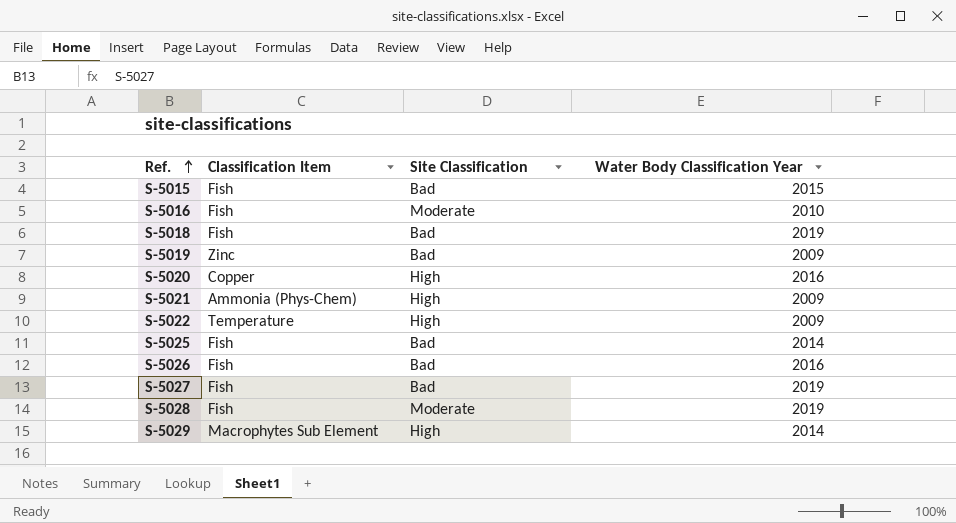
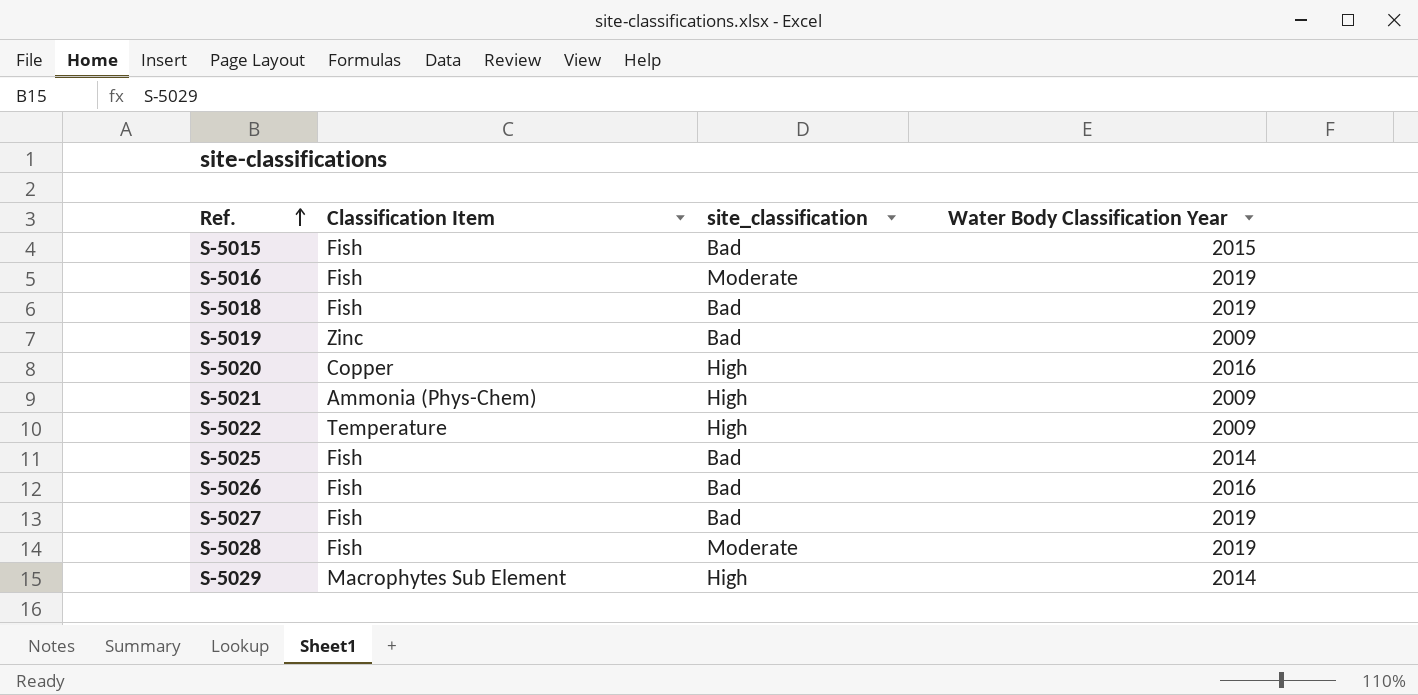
column name: Site Classification -> site_classification
S-5016 | Water Body Classification Year: 2010 -> 2019

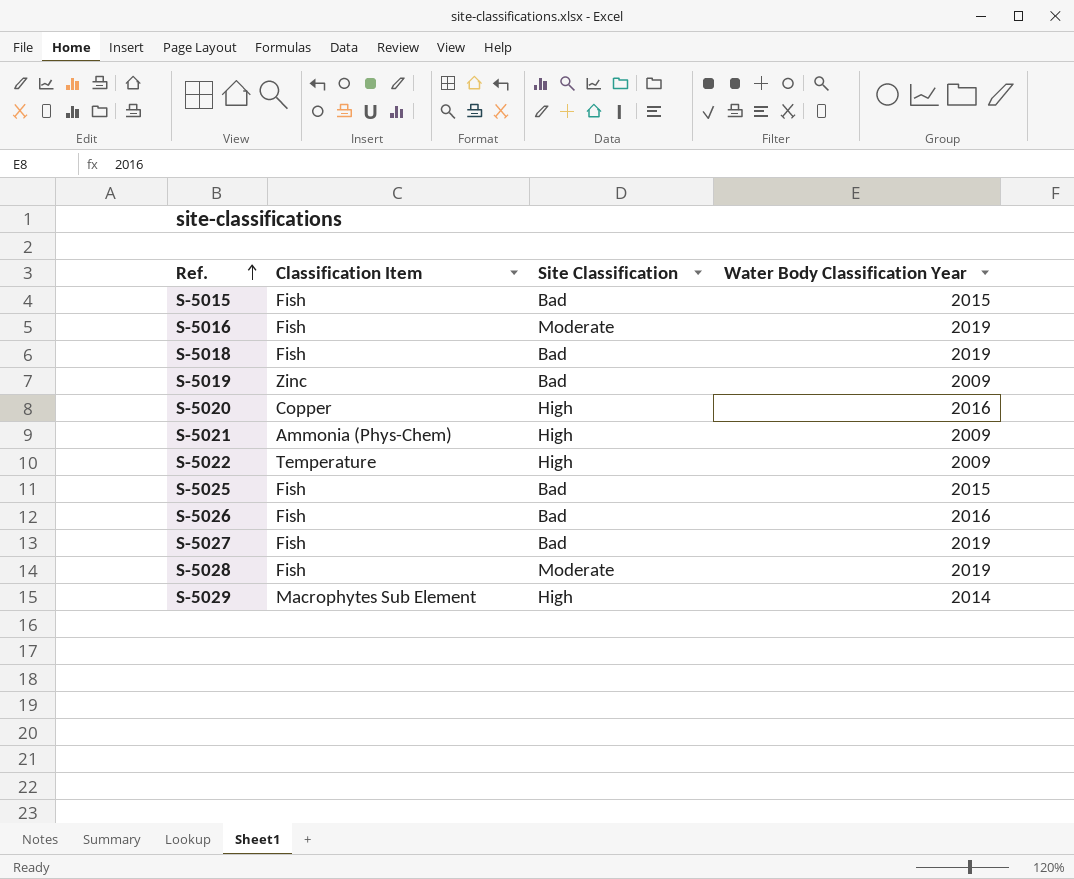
column name: site_classification -> Site Classification
S-5025 | Water Body Classification Year: 2014 -> 2015

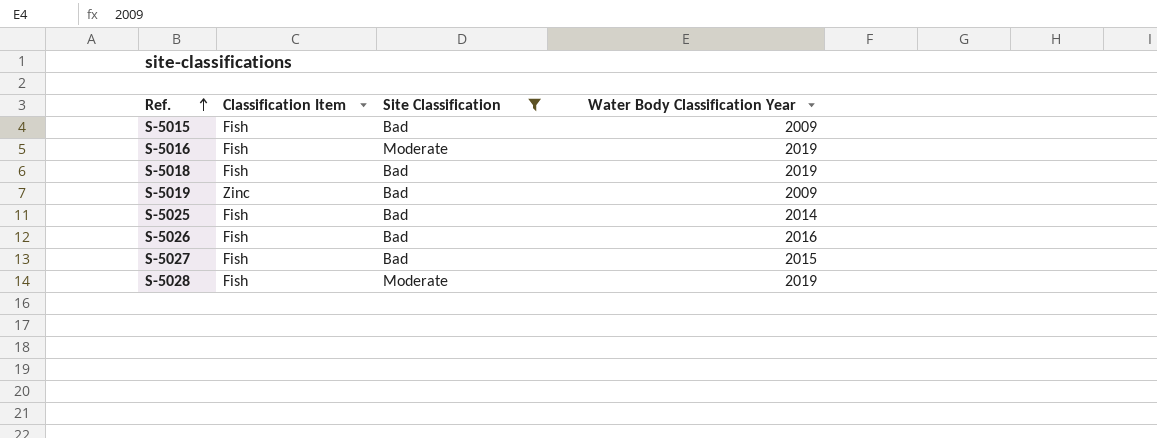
filter: none -> Site Classification != High
S-5015 | Water Body Classification Year: 2015 -> 2009
S-5025 | Water Body Classification Year: 2015 -> 2014
S-5027 | Water Body Classification Year: 2019 -> 2015

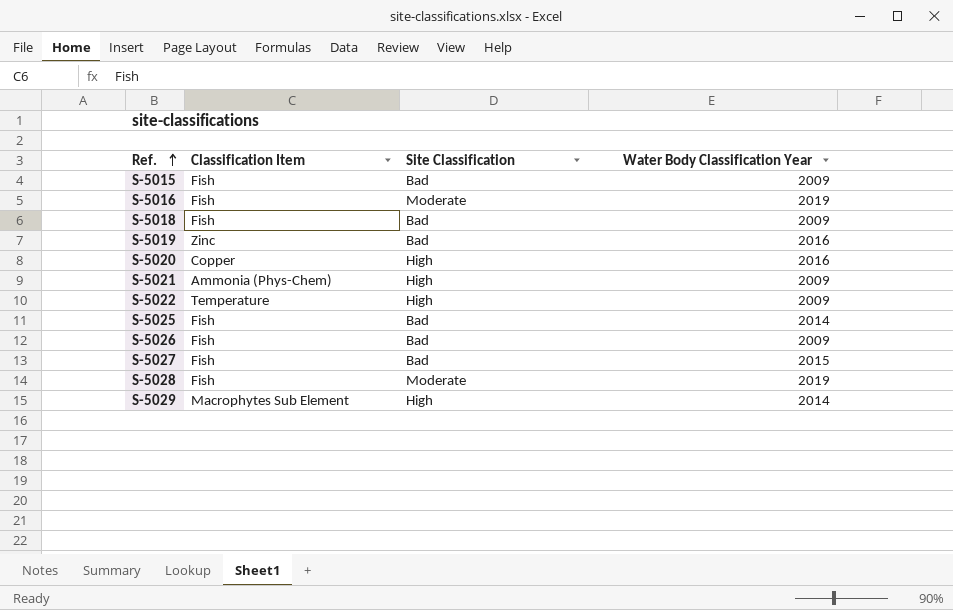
filter: Site Classification != High -> none
S-5018 | Water Body Classification Year: 2019 -> 2009
S-5019 | Water Body Classification Year: 2009 -> 2016
S-5026 | Water Body Classification Year: 2016 -> 2009

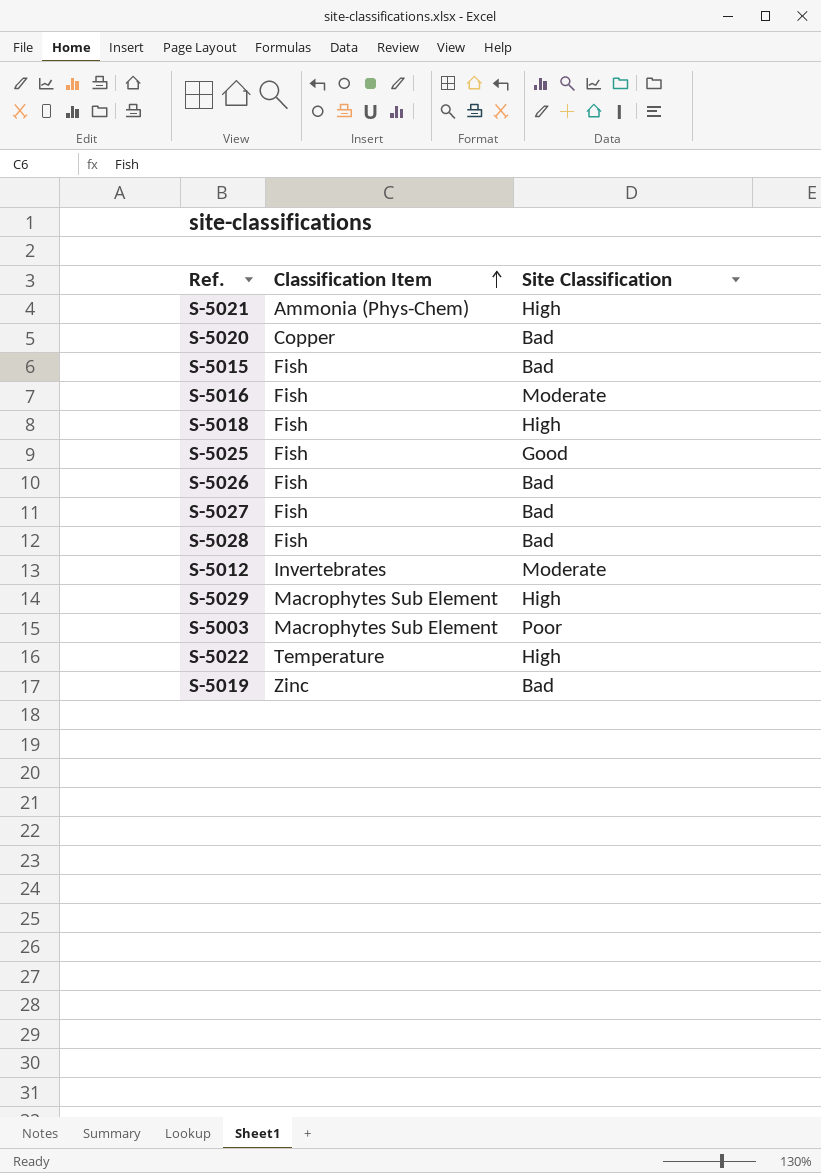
row order: Ref. ascending -> Classification Item ascending
column Water Body Classification Year | position: 4 -> none
S-5020 | Site Classification: High -> Bad
S-5018 | Site Classification: Bad -> High
S-5025 | Site Classification: Bad -> Good
S-5028 | Site Classification: Moderate -> Bad
row S-5012: none -> Invertebrates | Moderate
row S-5003: none -> Macrophytes Sub Element | Poor

